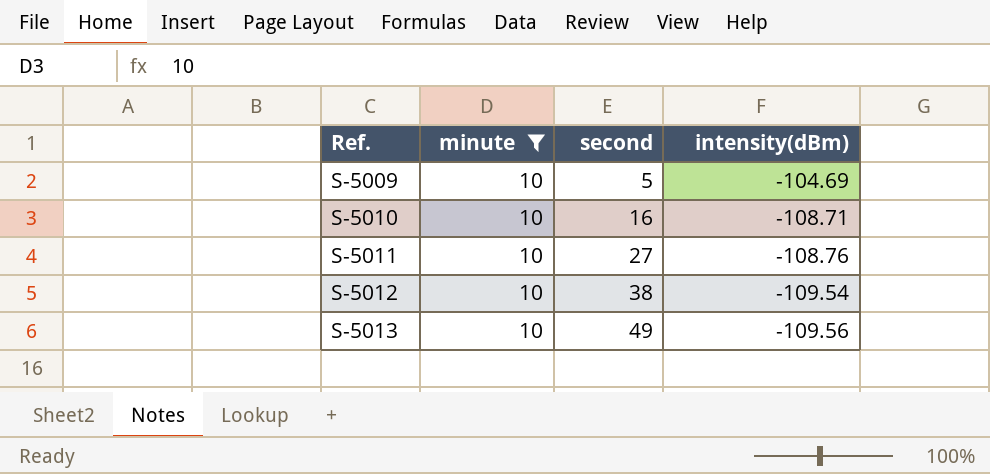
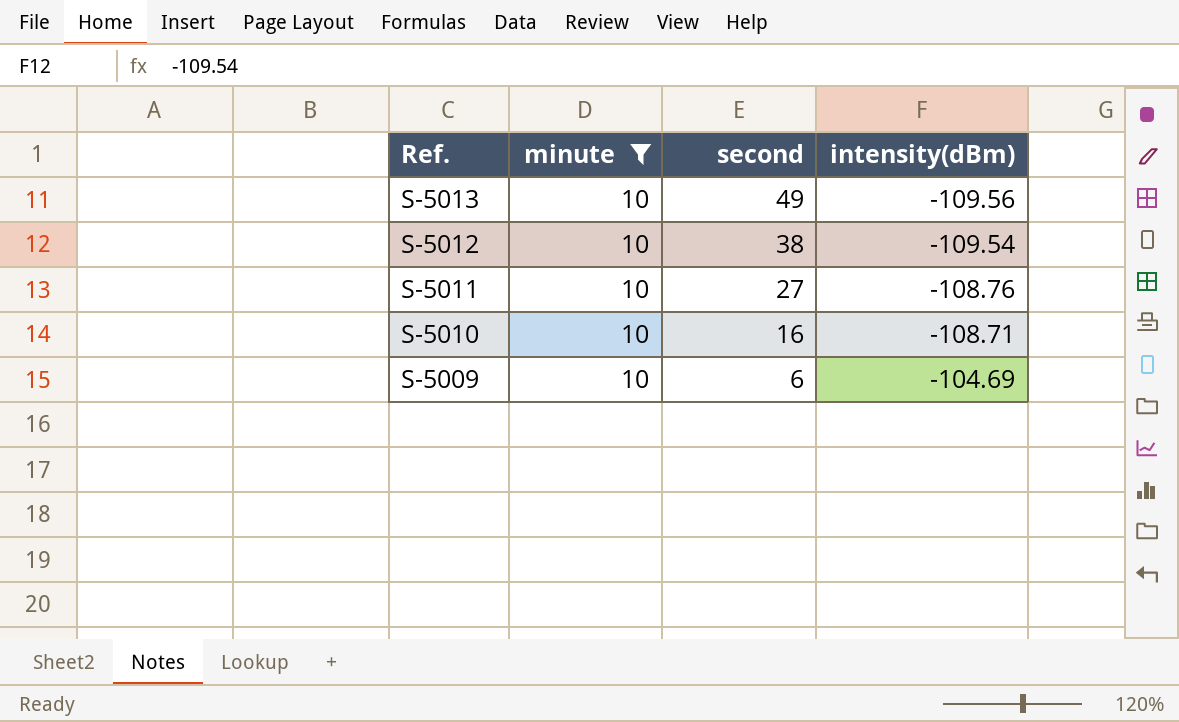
row order: Ref. ascending -> Ref. descending
S-5009 | second: 5 -> 6

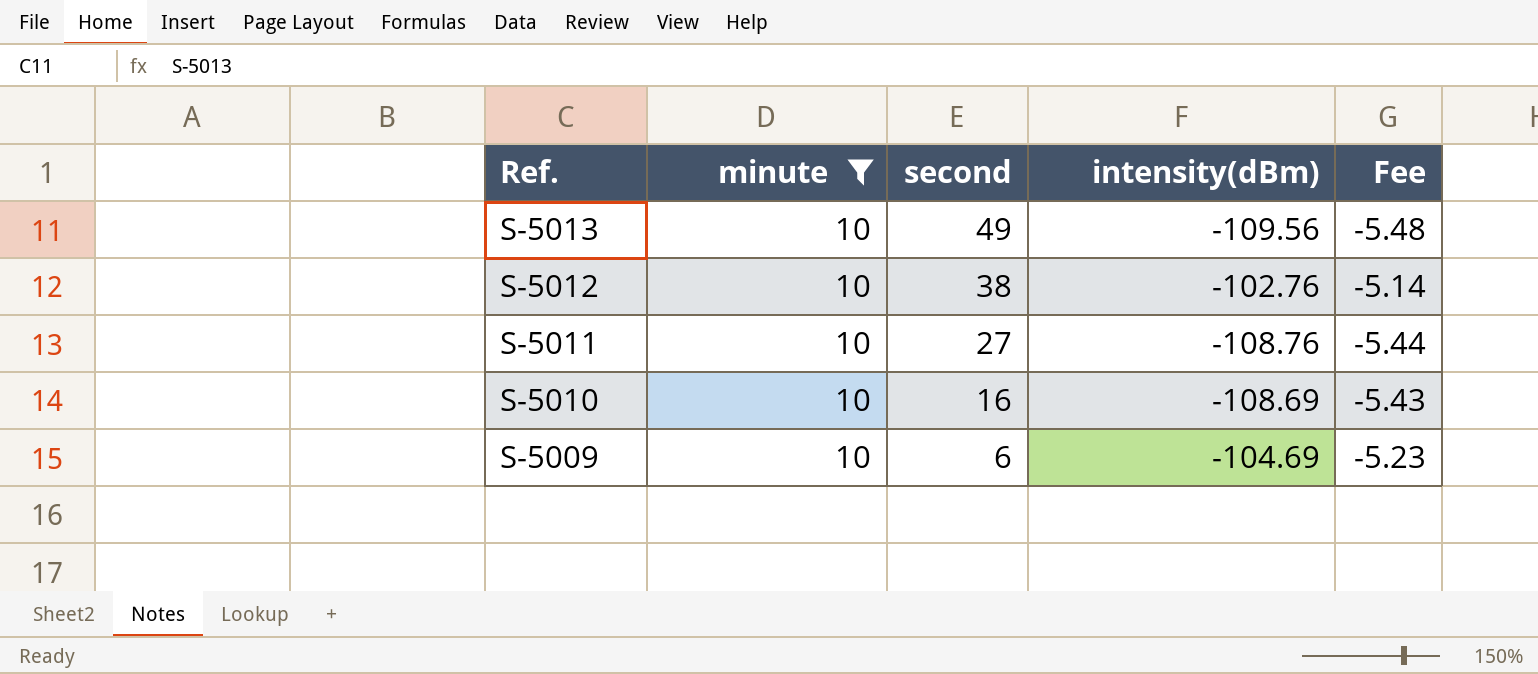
column Fee | formula: none -> [intensity(dBm)] * 0.05
S-5012 | intensity(dBm): -109.54 -> -102.76
S-5010 | intensity(dBm): -108.71 -> -108.69

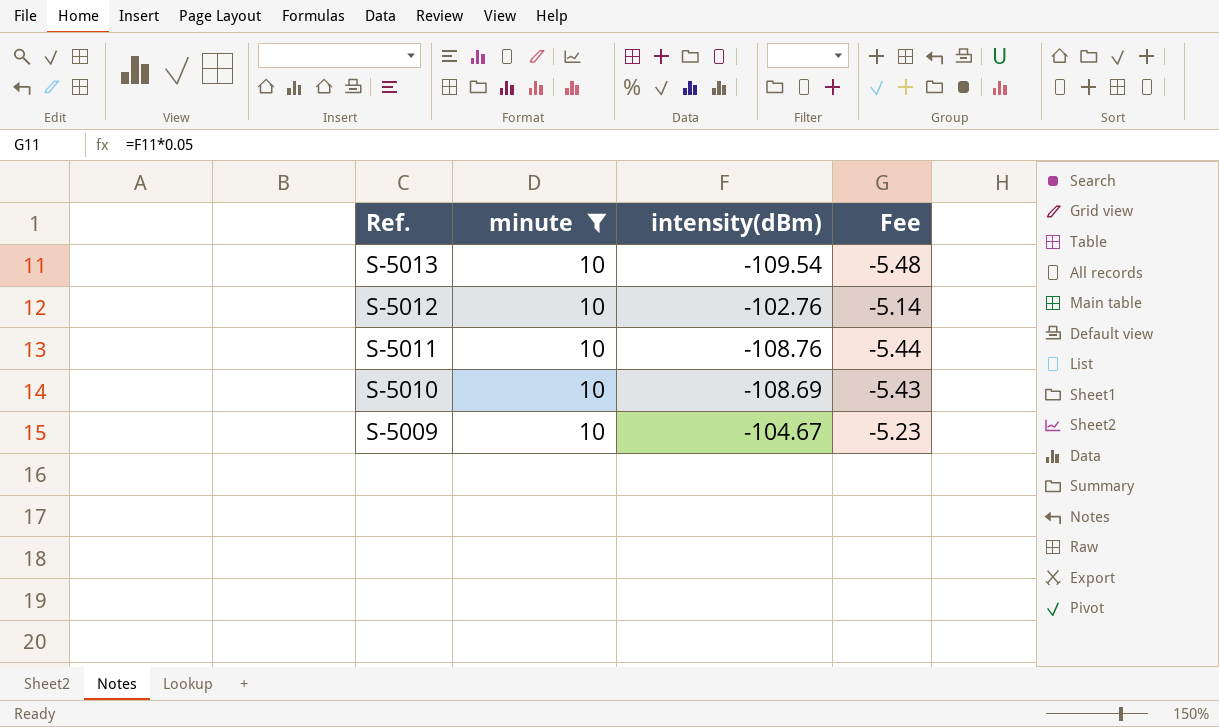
column second | position: 3 -> none
S-5013 | intensity(dBm): -109.56 -> -109.54
S-5009 | intensity(dBm): -104.69 -> -104.67

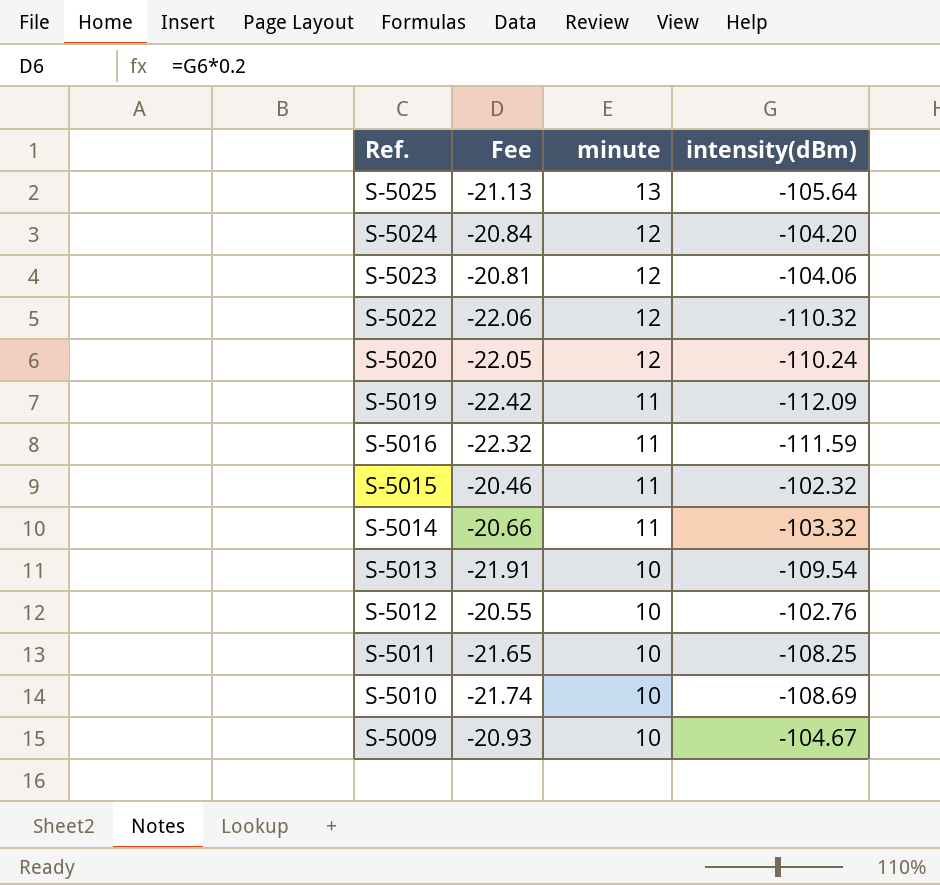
filter: minute = 10 -> none
column Fee | formula: [intensity(dBm)] * 0.05 -> [intensity(dBm)] * 0.2
column Fee | position: 4 -> 2
S-5011 | intensity(dBm): -108.76 -> -108.25

